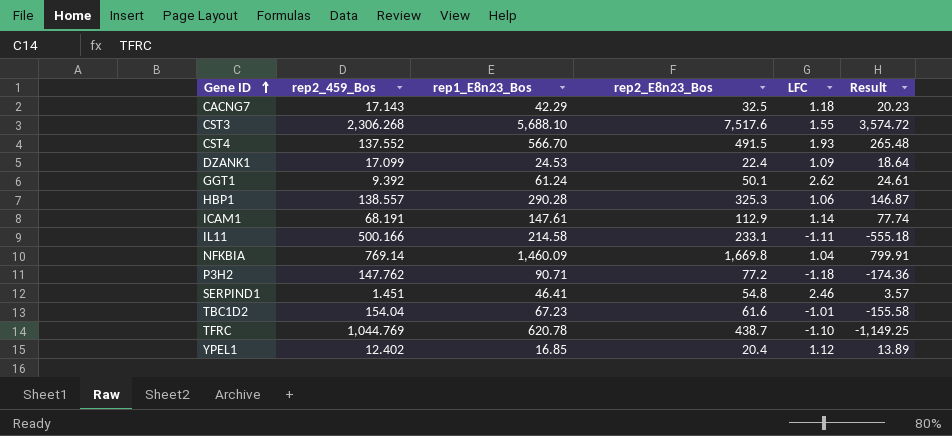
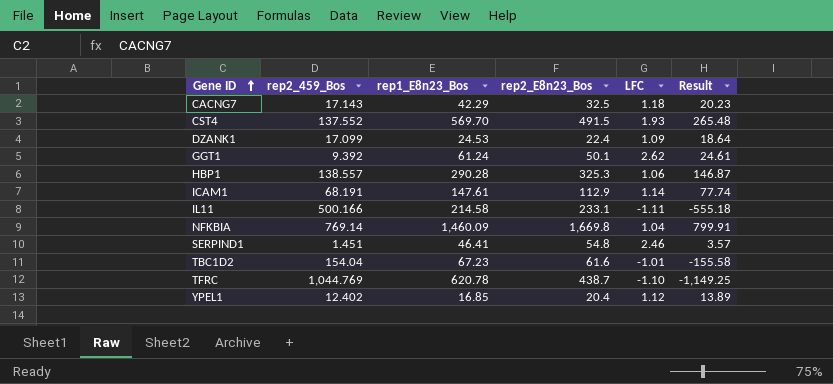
row CST3: 2,306.268 | 5,688.10 | 7,517.6 | 1.55 | 3,574.72 -> none
row P3H2: 147.762 | 90.71 | 77.2 | -1.18 | -174.36 -> none
CST4 | rep1_E8n23_Bos: 566.70 -> 569.70

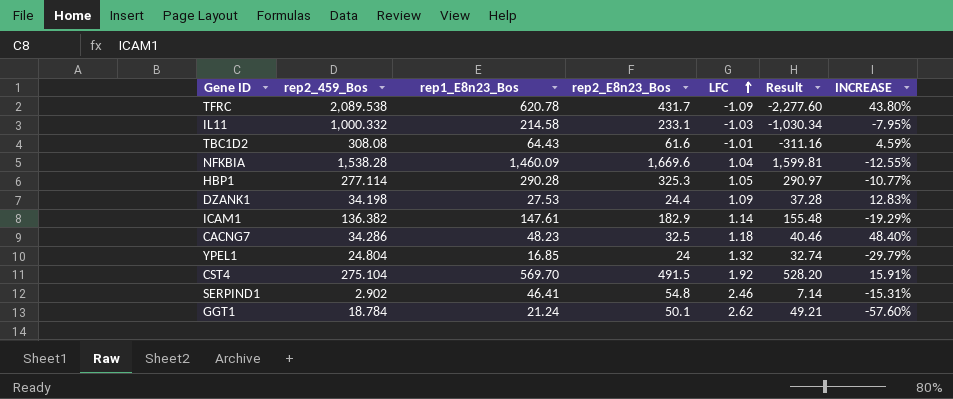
row order: Gene ID ascending -> LFC ascending
column INCREASE | formula: none -> ([rep1_E8n23_Bos] - [rep2_E8n23_Bos]) / [rep2_E8n23_Bos]
TFRC | rep2_459_Bos: 1,044.769 -> 2,089.538
TFRC | rep2_E8n23_Bos: 438.7 -> 431.7
TFRC | LFC: -1.10 -> -1.09
TFRC | Result: -1,149.25 -> -2,277.60
IL11 | rep2_459_Bos: 500.166 -> 1,000.332
IL11 | LFC: -1.11 -> -1.03
IL11 | Result: -555.18 -> -1,030.34
TBC1D2 | rep2_459_Bos: 154.04 -> 308.08
TBC1D2 | rep1_E8n23_Bos: 67.23 -> 64.43
TBC1D2 | Result: -155.58 -> -311.16
NFKBIA | rep2_459_Bos: 769.14 -> 1,538.28
NFKBIA | rep2_E8n23_Bos: 1,669.8 -> 1,669.6
NFKBIA | Result: 799.91 -> 1,599.81
HBP1 | rep2_459_Bos: 138.557 -> 277.114
HBP1 | LFC: 1.06 -> 1.05
HBP1 | Result: 146.87 -> 290.97
DZANK1 | rep2_459_Bos: 17.099 -> 34.198
DZANK1 | rep1_E8n23_Bos: 24.53 -> 27.53
DZANK1 | rep2_E8n23_Bos: 22.4 -> 24.4
DZANK1 | Result: 18.64 -> 37.28
ICAM1 | rep2_459_Bos: 68.191 -> 136.382
ICAM1 | rep2_E8n23_Bos: 112.9 -> 182.9
ICAM1 | Result: 77.74 -> 155.48
CACNG7 | rep2_459_Bos: 17.143 -> 34.286
CACNG7 | rep1_E8n23_Bos: 42.29 -> 48.23
CACNG7 | Result: 20.23 -> 40.46
YPEL1 | rep2_459_Bos: 12.402 -> 24.804
YPEL1 | rep2_E8n23_Bos: 20.4 -> 24
YPEL1 | LFC: 1.12 -> 1.32
YPEL1 | Result: 13.89 -> 32.74
CST4 | rep2_459_Bos: 137.552 -> 275.104
CST4 | LFC: 1.93 -> 1.92
CST4 | Result: 265.48 -> 528.20
SERPIND1 | rep2_459_Bos: 1.451 -> 2.902
SERPIND1 | Result: 3.57 -> 7.14
GGT1 | rep2_459_Bos: 9.392 -> 18.784
GGT1 | rep1_E8n23_Bos: 61.24 -> 21.24
GGT1 | Result: 24.61 -> 49.21

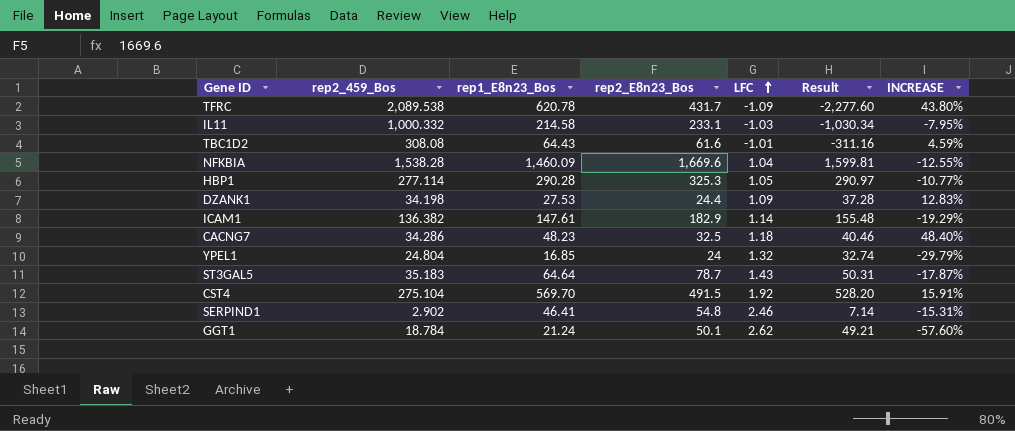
row ST3GAL5: none -> 35.183 | 64.64 | 78.7 | 1.43 | 50.31 | -17.87%

